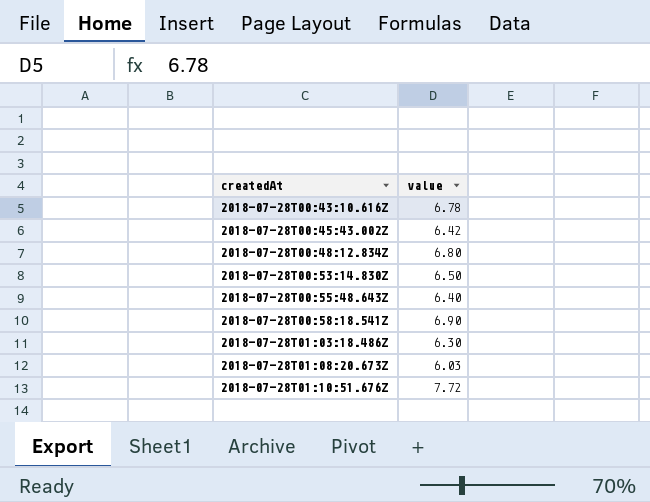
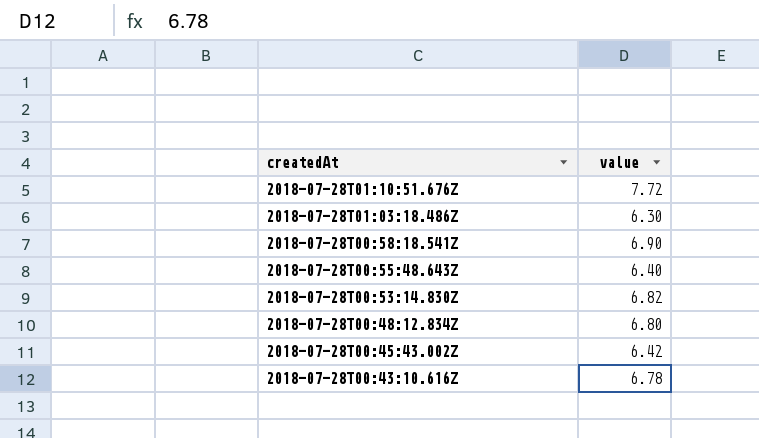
row order: createdAt ascending -> createdAt descending
row 2018-07-28T01:08:20.673Z: 6.03 -> none
2018-07-28T00:53:14.830Z | value: 6.50 -> 6.82

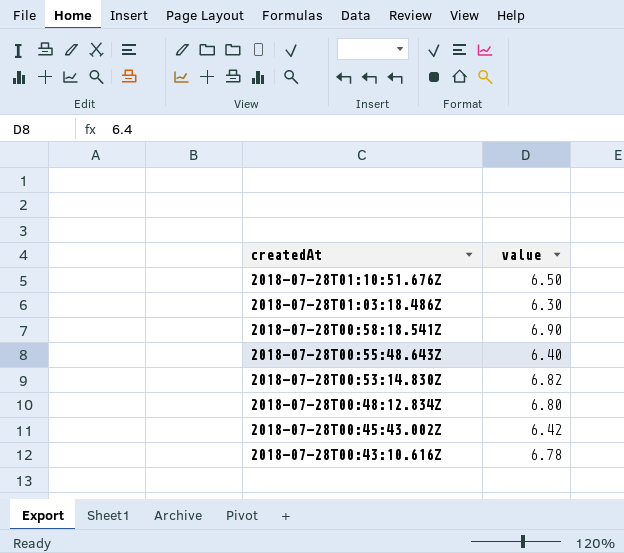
2018-07-28T01:10:51.676Z | value: 7.72 -> 6.50

